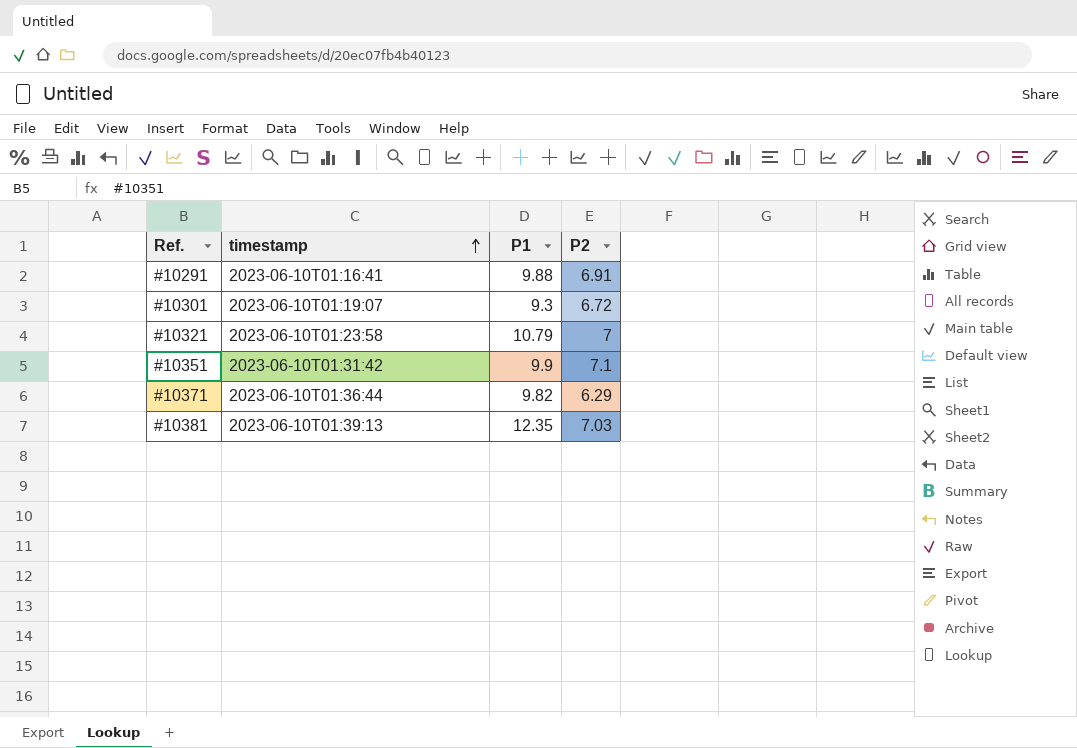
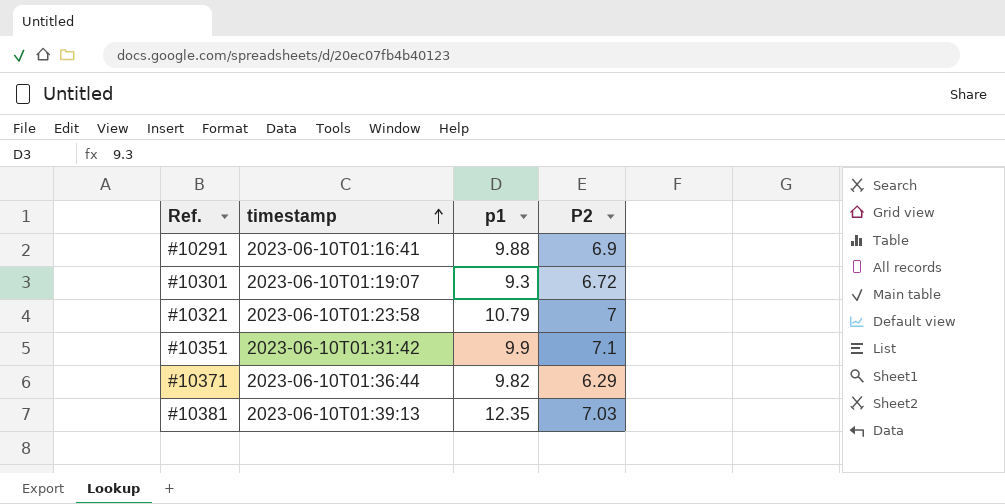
column name: P1 -> p1
#10291 | P2: 6.91 -> 6.9

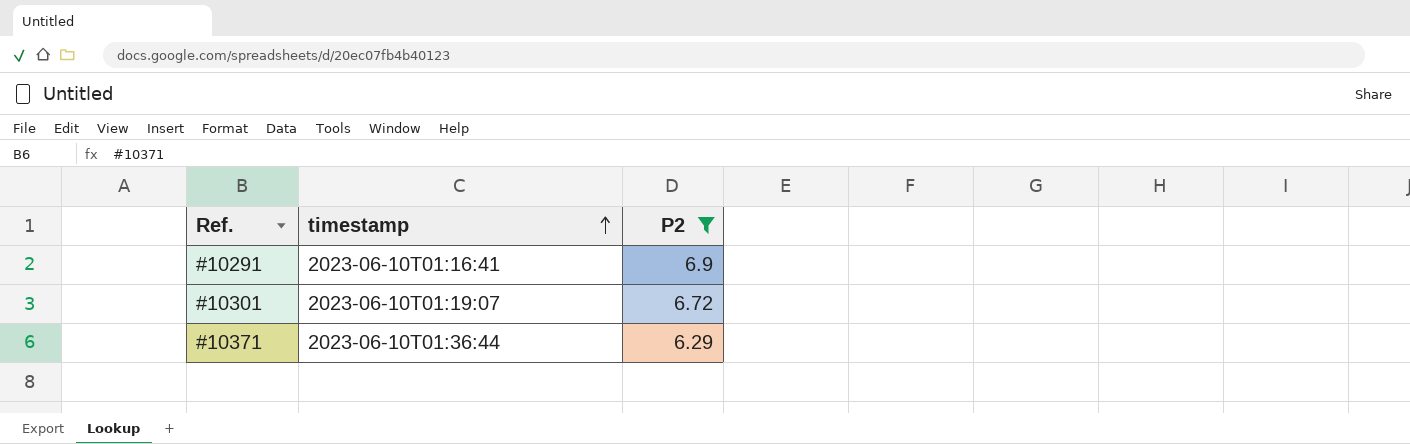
filter: none -> P2 <= 6.9
column p1 | position: 3 -> none

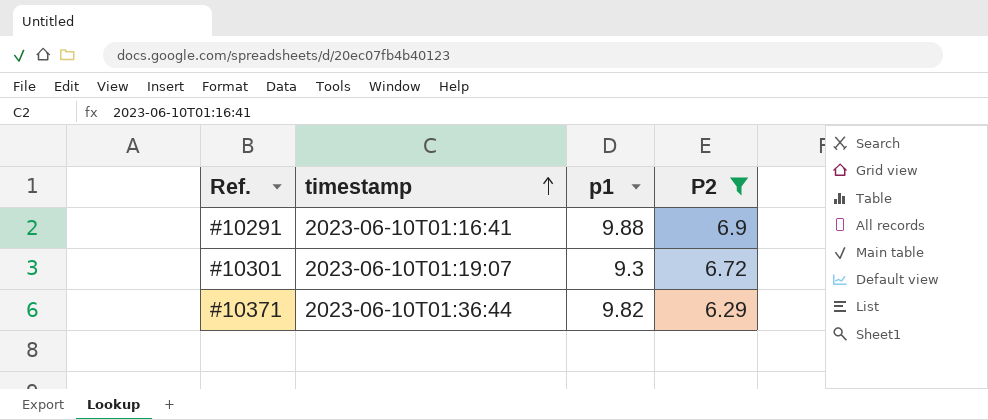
column p1 | position: none -> 3

